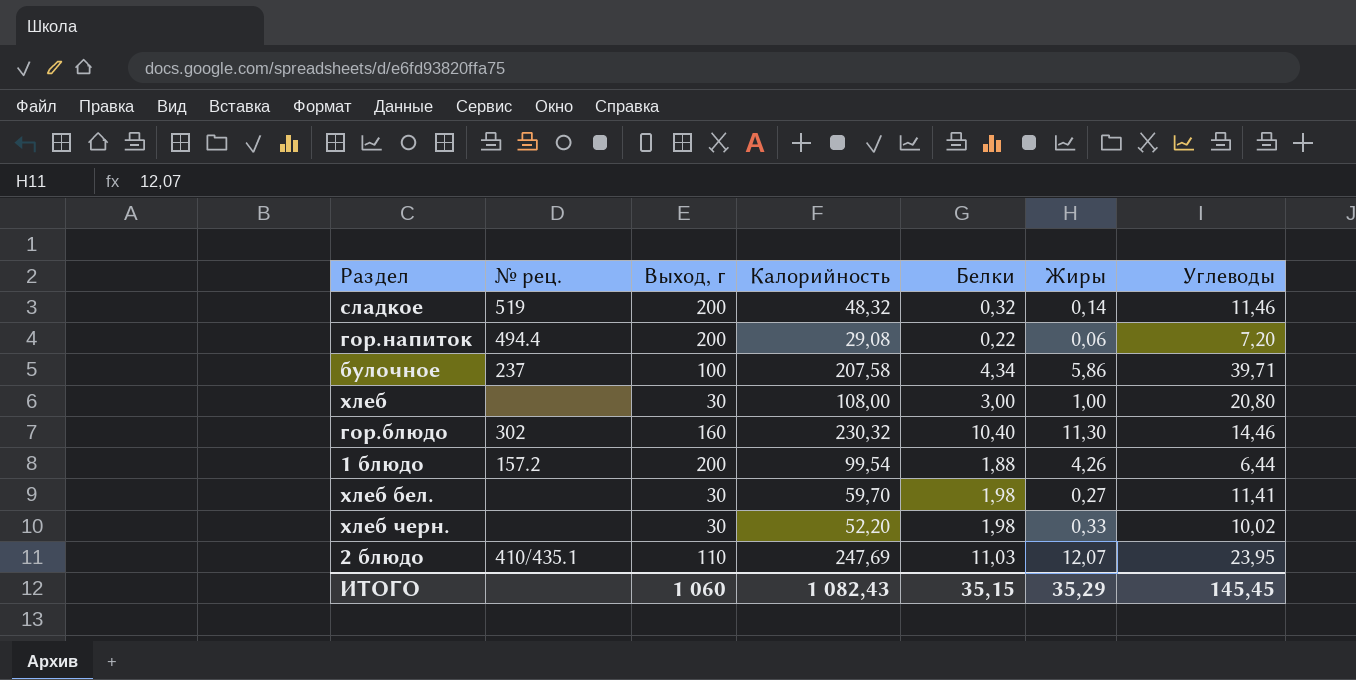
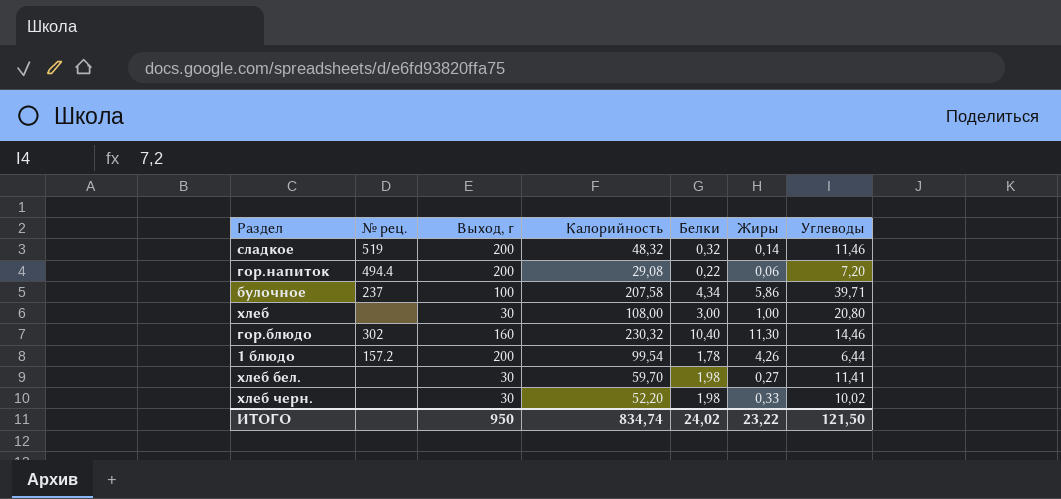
row 2 блюдо: 410/435.1 | 110 | 247,69 | 11,03 | 12,07 | 23,95 -> none
1 блюдо | Белки: 1,88 -> 1,78
ИТОГО | Выход, г: 1 060 -> 950
ИТОГО | Калорийность: 1 082,43 -> 834,74
ИТОГО | Белки: 35,15 -> 24,02
ИТОГО | Жиры: 35,29 -> 23,22
ИТОГО | Углеводы: 145,45 -> 121,50

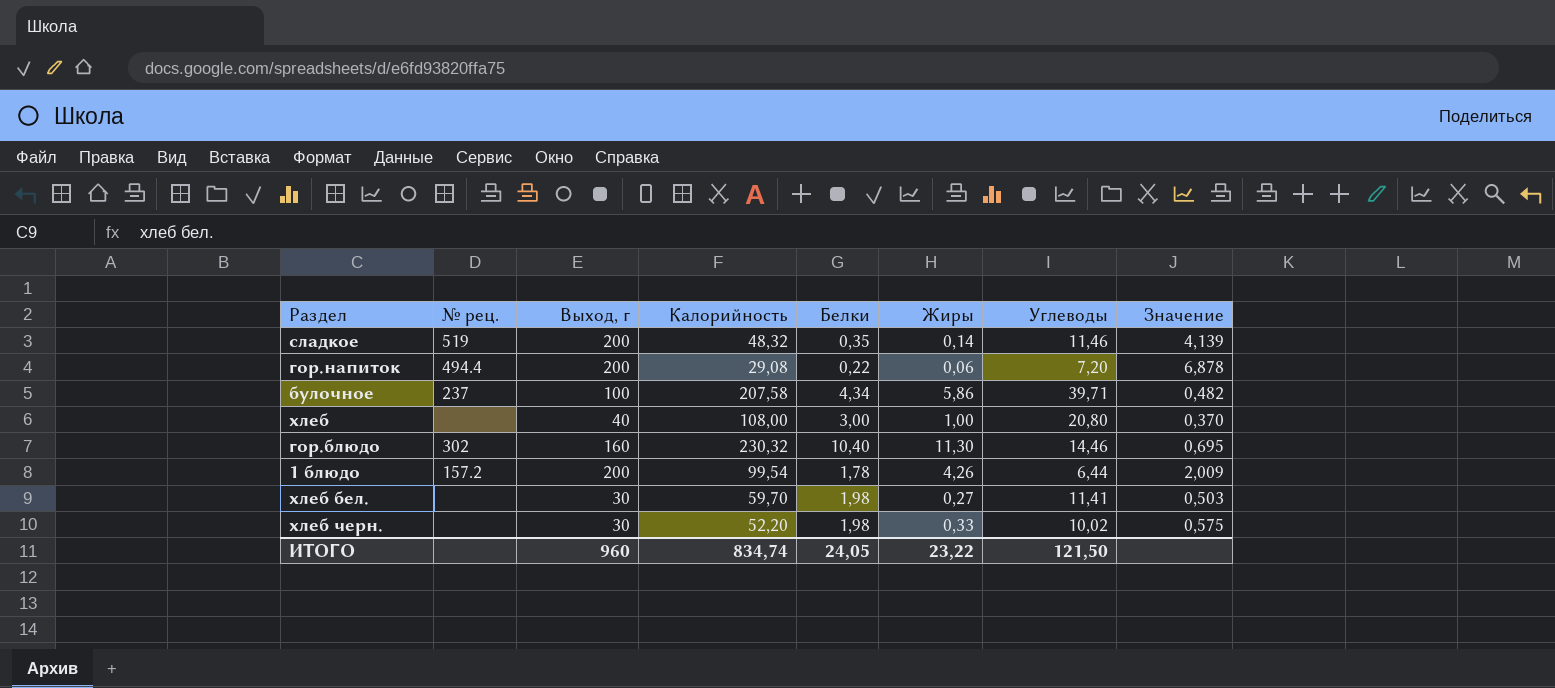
column Значение | formula: none -> [Выход, г] / [Калорийность]
сладкое | Белки: 0,32 -> 0,35
хлеб | Выход, г: 30 -> 40
ИТОГО | Выход, г: 950 -> 960
ИТОГО | Белки: 24,02 -> 24,05

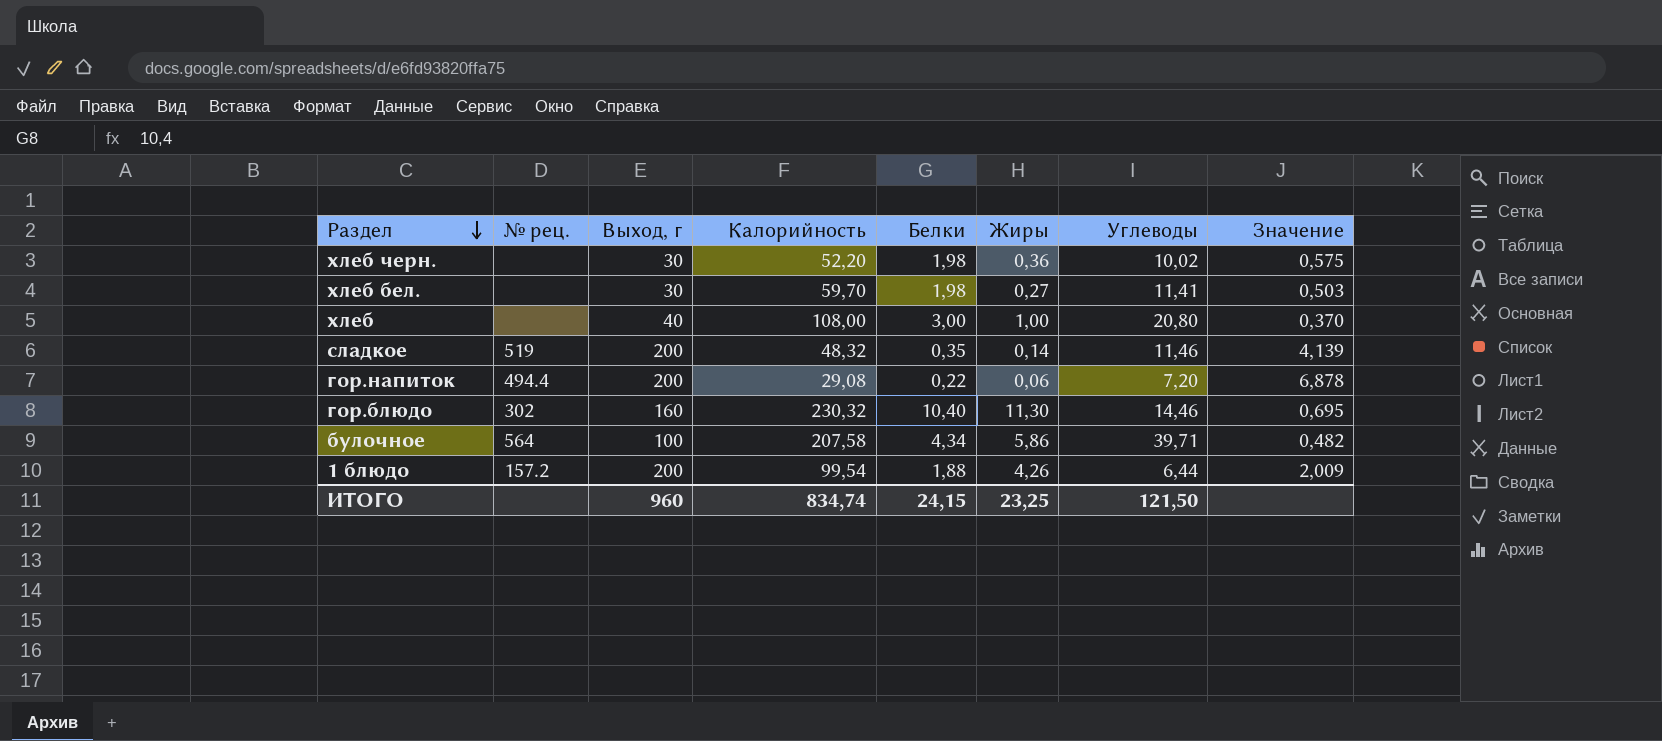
row order: none -> Раздел descending
хлеб черн. | Жиры: 0,33 -> 0,36
булочное | № рец.: 237 -> 564
1 блюдо | Белки: 1,78 -> 1,88
ИТОГО | Белки: 24,05 -> 24,15
ИТОГО | Жиры: 23,22 -> 23,25

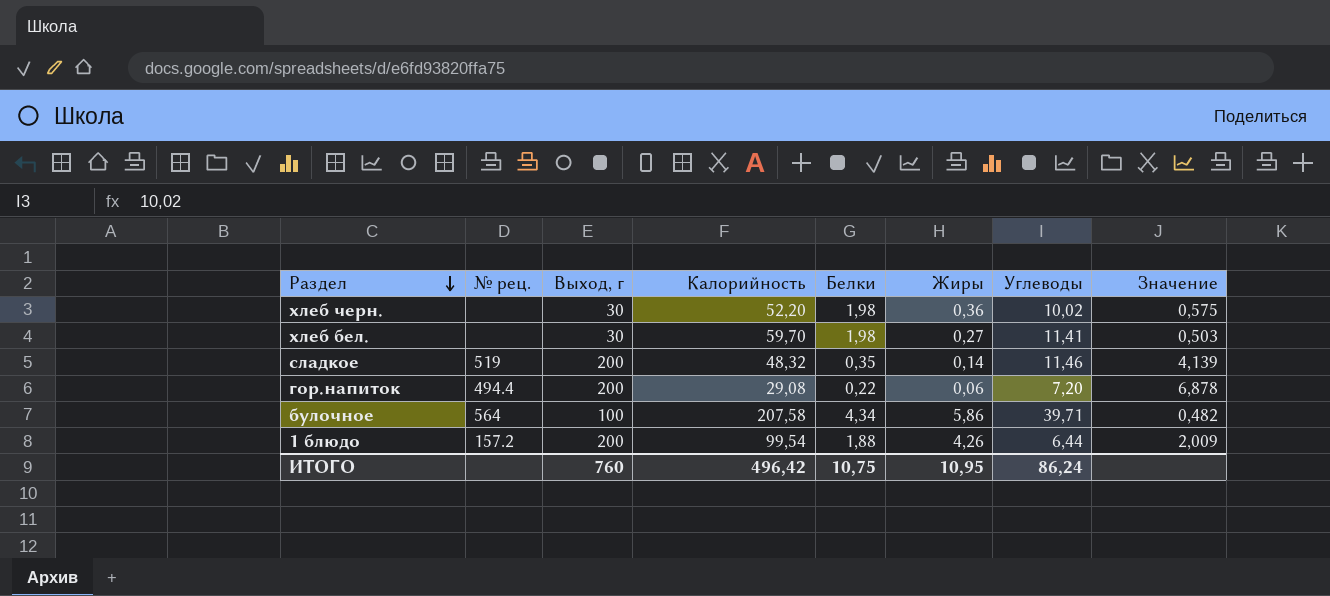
row хлеб: none | 40 | 108,00 | 3,00 | 1,00 | 20,80 | 0,370 -> none
row гор.блюдо: 302 | 160 | 230,32 | 10,40 | 11,30 | 14,46 | 0,695 -> none
ИТОГО | Выход, г: 960 -> 760
ИТОГО | Калорийность: 834,74 -> 496,42
ИТОГО | Белки: 24,15 -> 10,75
ИТОГО | Жиры: 23,25 -> 10,95
ИТОГО | Углеводы: 121,50 -> 86,24

